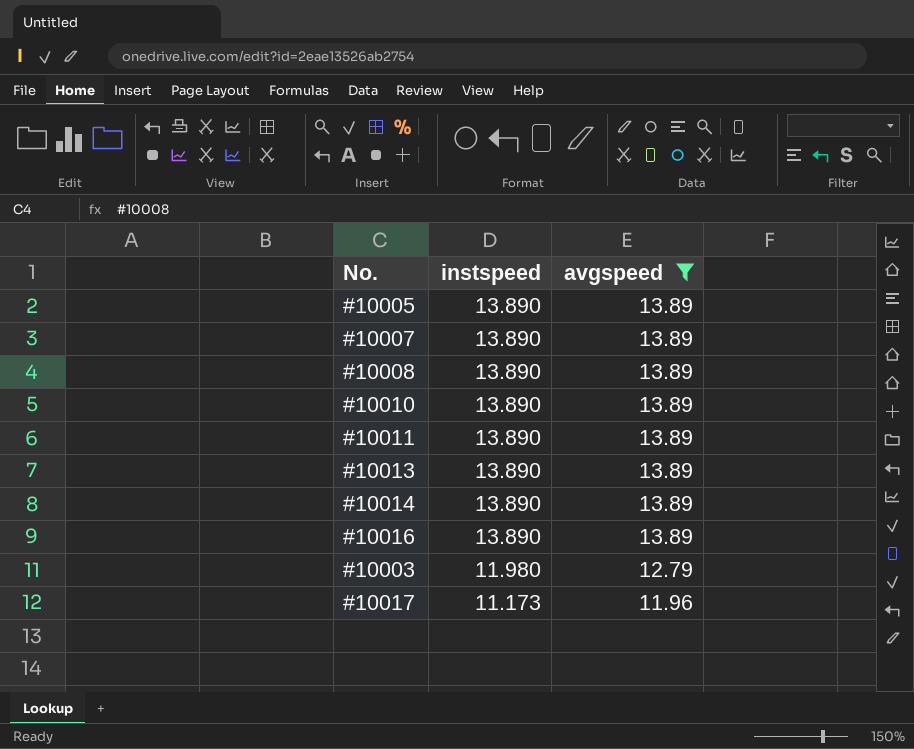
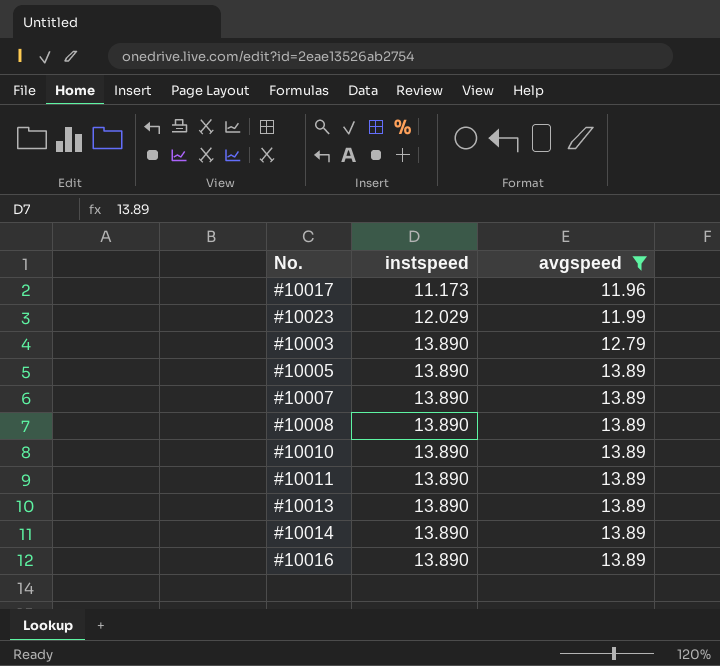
row order: instspeed descending -> instspeed ascending
row #10023: none -> 12.029 | 11.99
#10003 | instspeed: 11.980 -> 13.890

